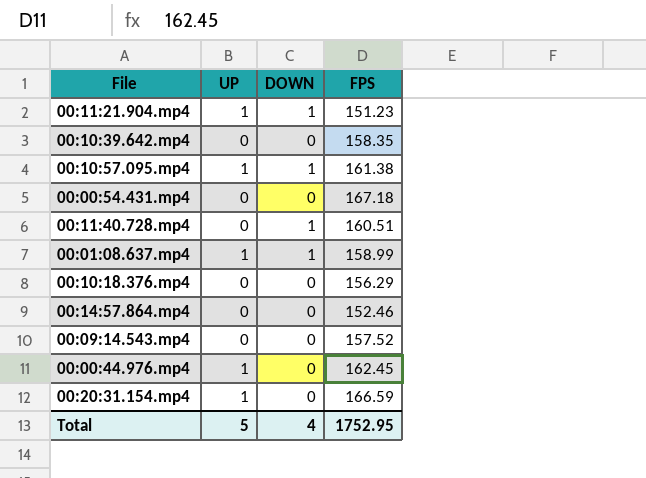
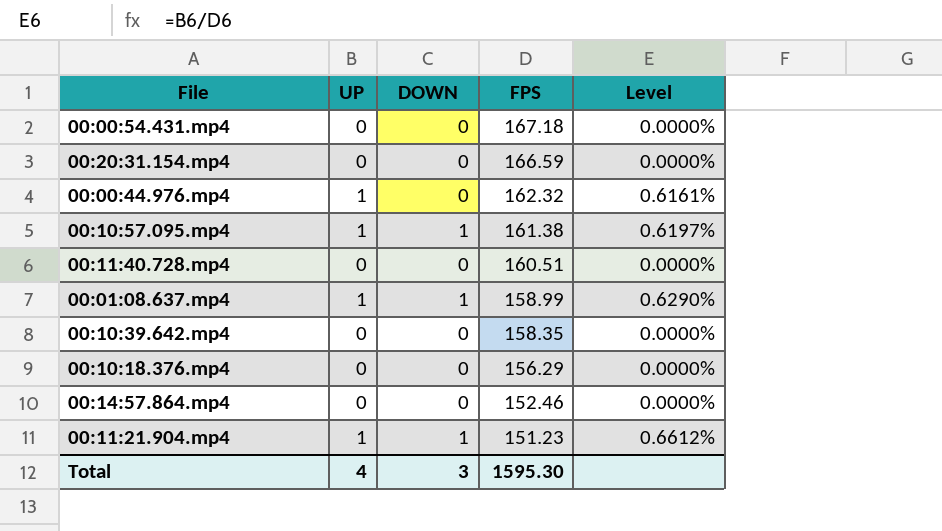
row order: none -> FPS descending
column Level | formula: none -> [UP] / [FPS]
row 00:09:14.543.mp4: 0 | 0 | 157.52 -> none
00:20:31.154.mp4 | UP: 1 -> 0
00:00:44.976.mp4 | FPS: 162.45 -> 162.32
00:11:40.728.mp4 | DOWN: 1 -> 0
Total | UP: 5 -> 4
Total | DOWN: 4 -> 3
Total | FPS: 1752.95 -> 1595.30

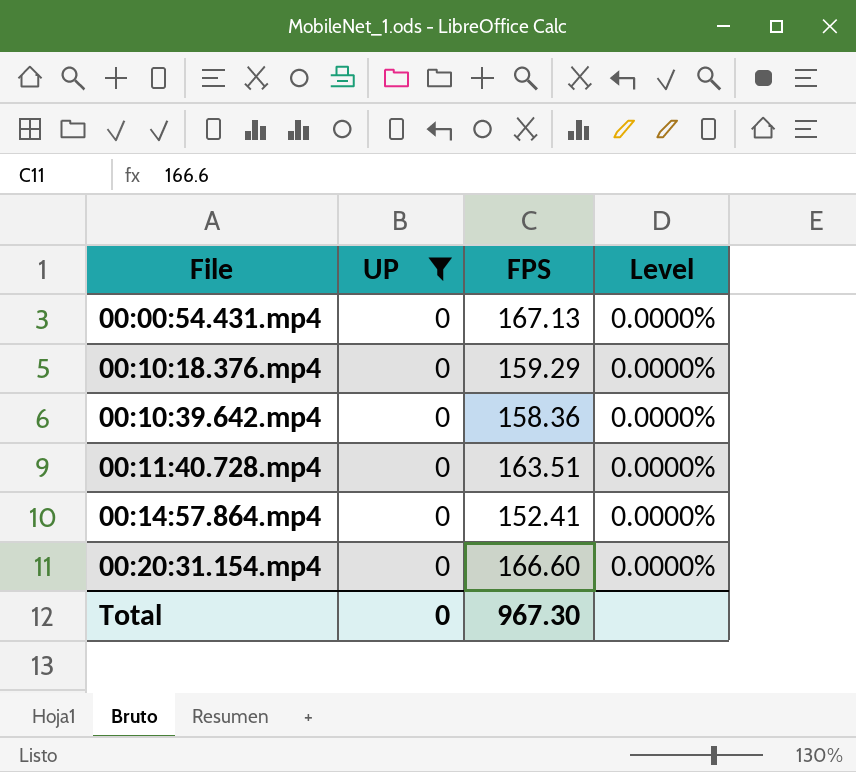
filter: none -> UP = 0
row order: FPS descending -> File ascending
column DOWN | position: 3 -> none
00:00:54.431.mp4 | FPS: 167.18 -> 167.13
00:10:18.376.mp4 | FPS: 156.29 -> 159.29
00:10:39.642.mp4 | FPS: 158.35 -> 158.36
00:11:40.728.mp4 | FPS: 160.51 -> 163.51
00:14:57.864.mp4 | FPS: 152.46 -> 152.41
00:20:31.154.mp4 | FPS: 166.59 -> 166.60
Total | UP: 4 -> 0
Total | FPS: 1595.30 -> 967.30

